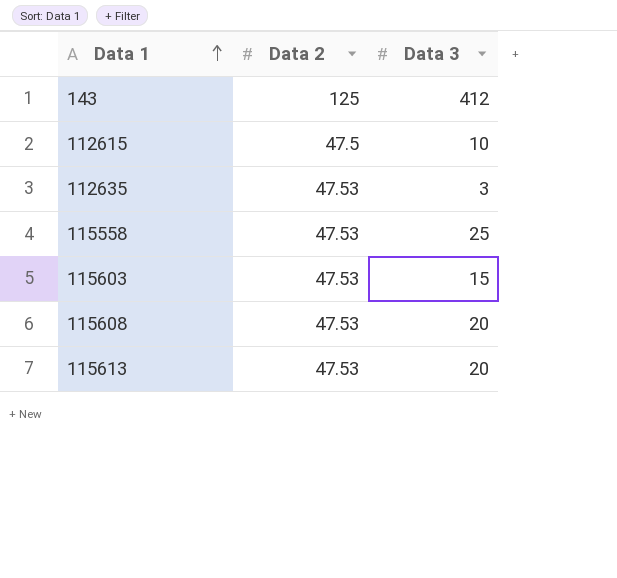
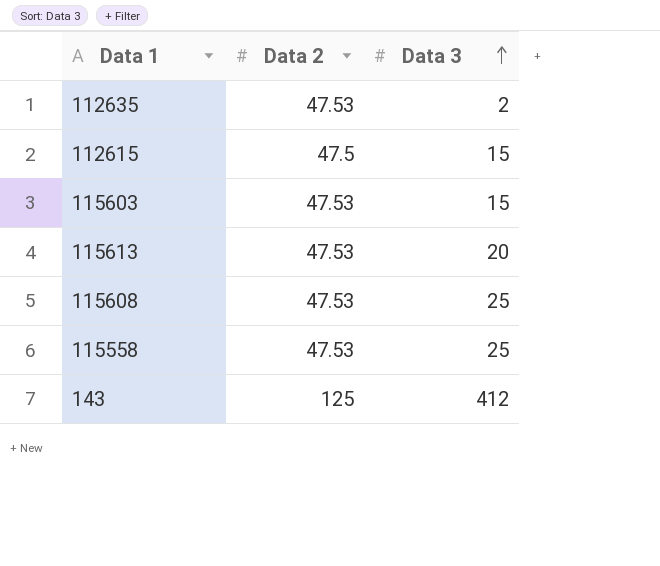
row order: Data 1 ascending -> Data 3 ascending
112635 | Data 3: 3 -> 2
112615 | Data 3: 10 -> 15
115608 | Data 3: 20 -> 25

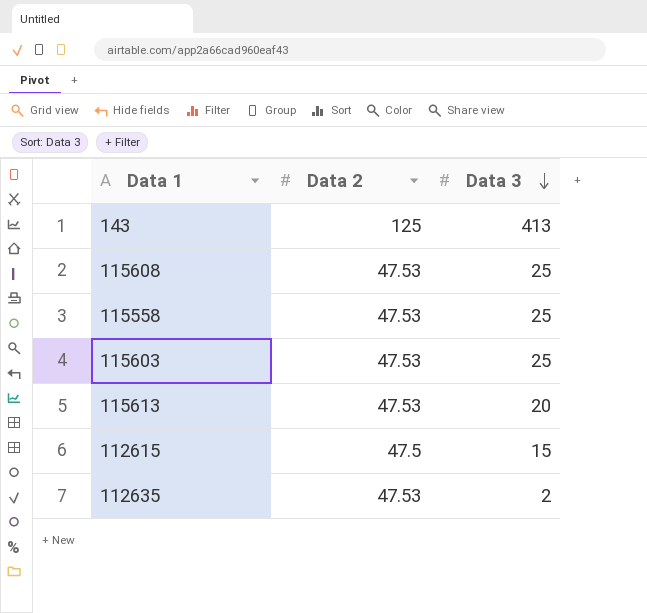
row order: Data 3 ascending -> Data 3 descending
143 | Data 3: 412 -> 413
115603 | Data 3: 15 -> 25

